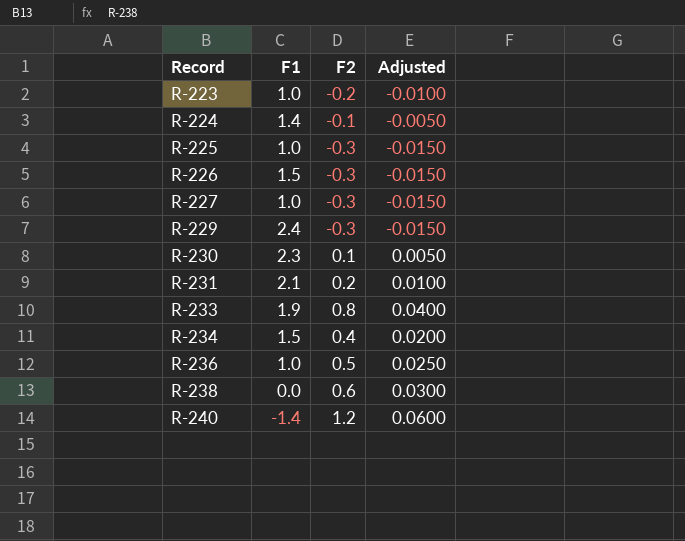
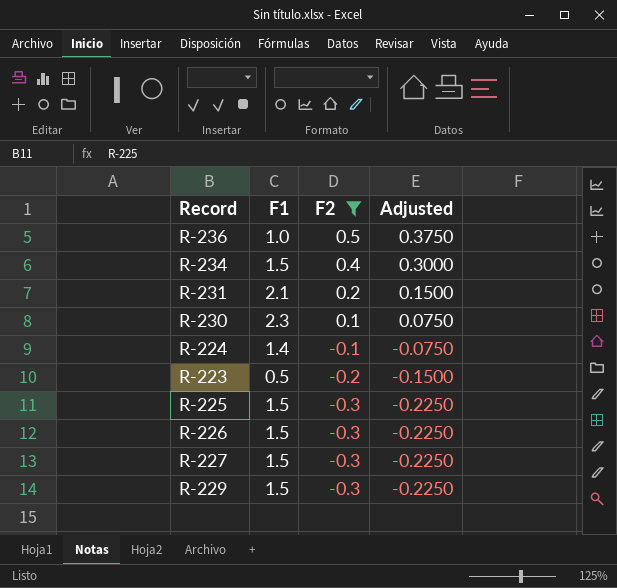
filter: none -> F2 <= 0.5
row order: Record ascending -> F2 descending
column Adjusted | formula: [F2] * 0.05 -> [F2] * 0.75
R-223 | F1: 1.0 -> 0.5
R-225 | F1: 1.0 -> 1.5
R-227 | F1: 1.0 -> 1.5
R-229 | F1: 2.4 -> 1.5

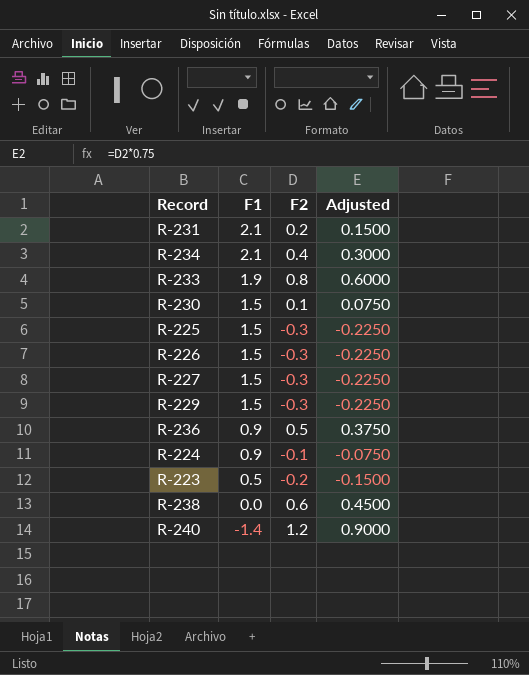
filter: F2 <= 0.5 -> none
row order: F2 descending -> F1 descending
R-234 | F1: 1.5 -> 2.1
R-230 | F1: 2.3 -> 1.5
R-236 | F1: 1.0 -> 0.9
R-224 | F1: 1.4 -> 0.9

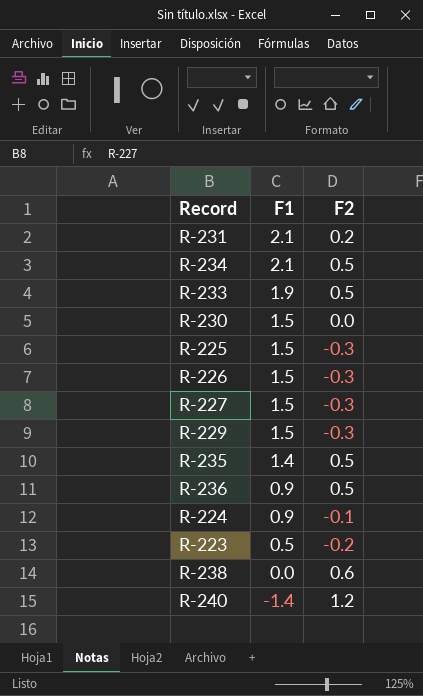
column Adjusted | formula: [F2] * 0.75 -> none
R-234 | F2: 0.4 -> 0.5
R-233 | F2: 0.8 -> 0.5
R-230 | F2: 0.1 -> 0.0
row R-235: none -> 1.4 | 0.5

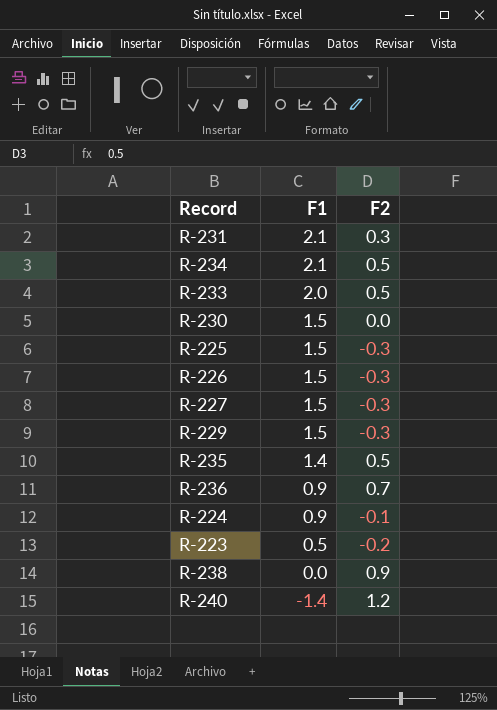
R-231 | F2: 0.2 -> 0.3
R-233 | F1: 1.9 -> 2.0
R-236 | F2: 0.5 -> 0.7
R-238 | F2: 0.6 -> 0.9

